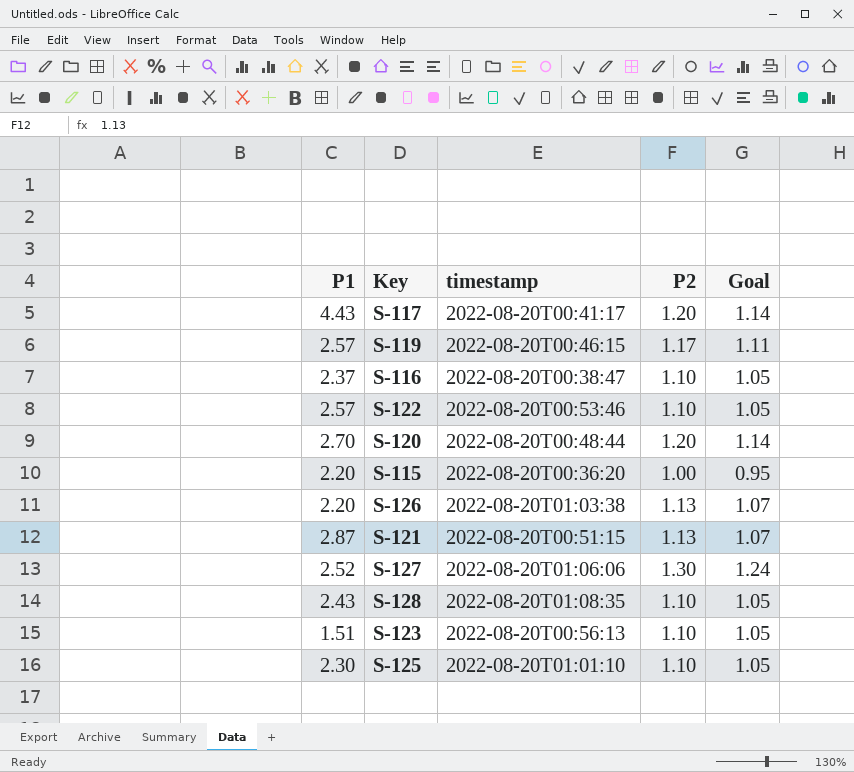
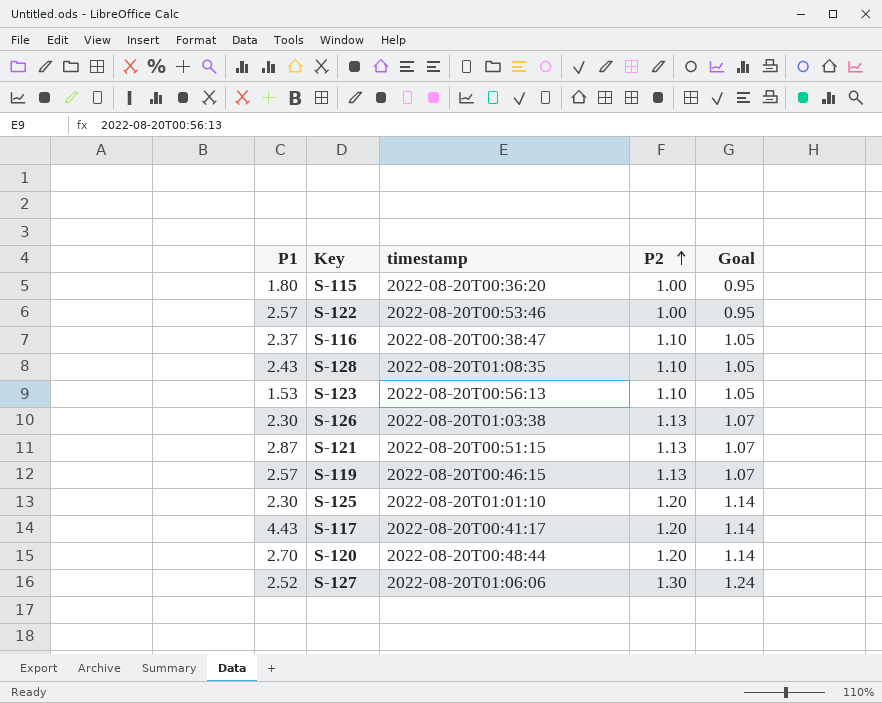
row order: none -> P2 ascending
S-115 | P1: 2.20 -> 1.80
S-122 | P2: 1.10 -> 1.00
S-122 | Goal: 1.05 -> 0.95
S-123 | P1: 1.51 -> 1.53
S-126 | P1: 2.20 -> 2.30
S-119 | P2: 1.17 -> 1.13
S-119 | Goal: 1.11 -> 1.07
S-125 | P2: 1.10 -> 1.20
S-125 | Goal: 1.05 -> 1.14

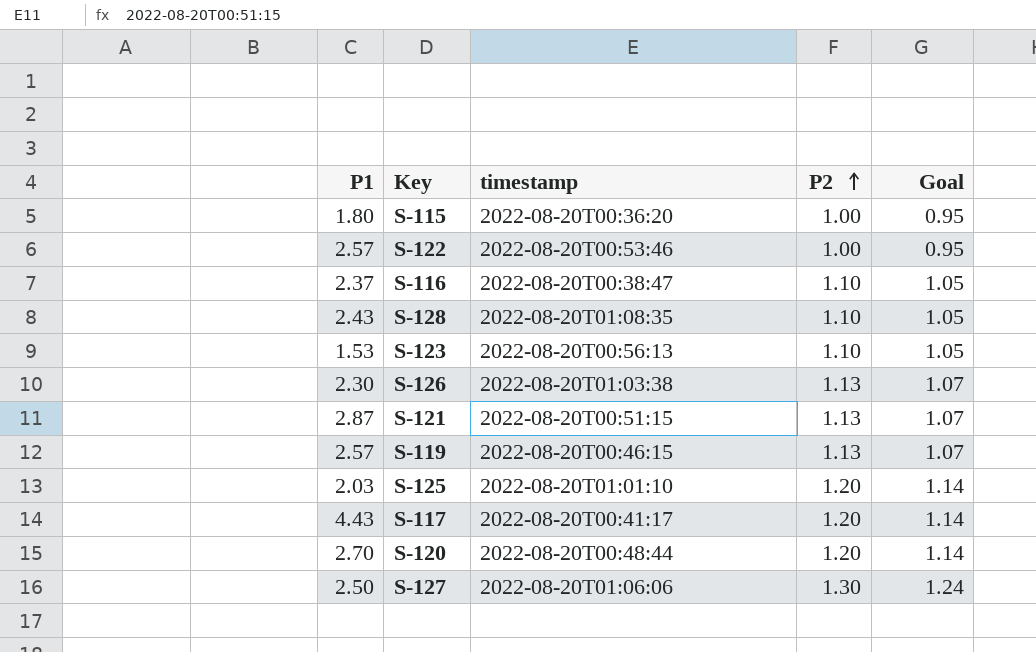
S-125 | P1: 2.30 -> 2.03
S-127 | P1: 2.52 -> 2.50

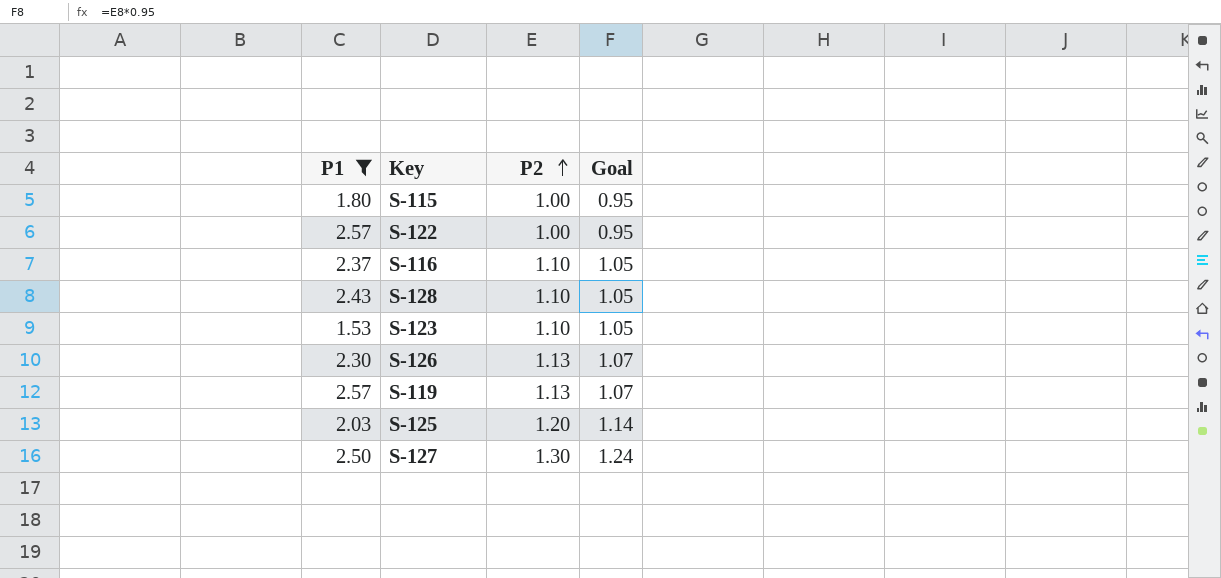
filter: none -> P1 <= 2.57
column timestamp | position: 3 -> none

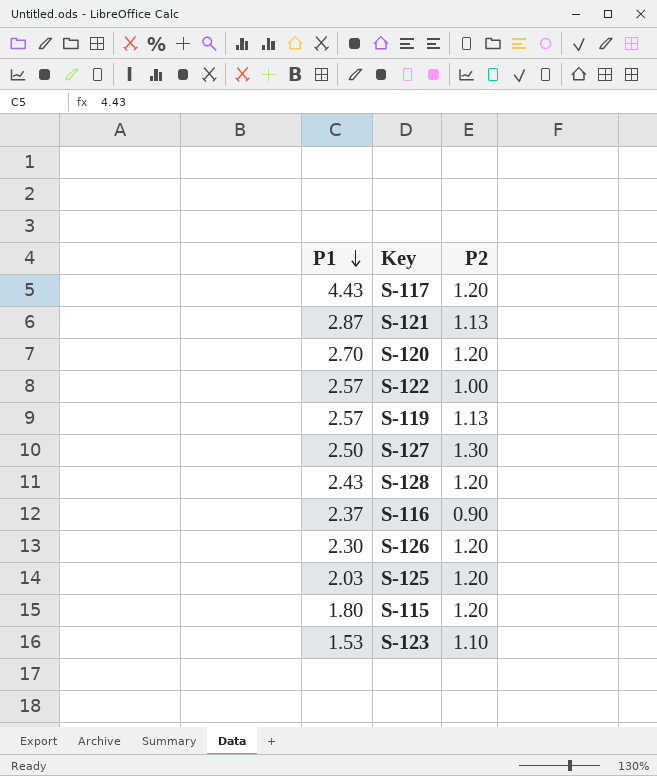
filter: P1 <= 2.57 -> none
row order: P2 ascending -> P1 descending
column Goal | formula: [P2] * 0.95 -> none
S-128 | P2: 1.10 -> 1.20
S-116 | P2: 1.10 -> 0.90
S-126 | P2: 1.13 -> 1.20
S-115 | P2: 1.00 -> 1.20

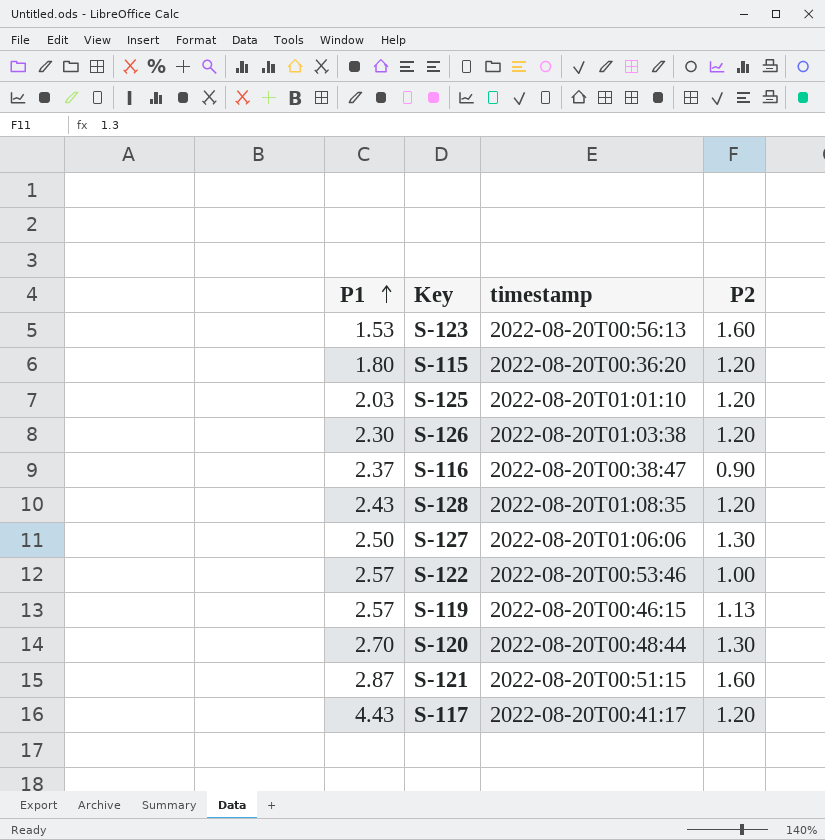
row order: P1 descending -> P1 ascending
column timestamp | position: none -> 3
S-123 | P2: 1.10 -> 1.60
S-120 | P2: 1.20 -> 1.30
S-121 | P2: 1.13 -> 1.60

